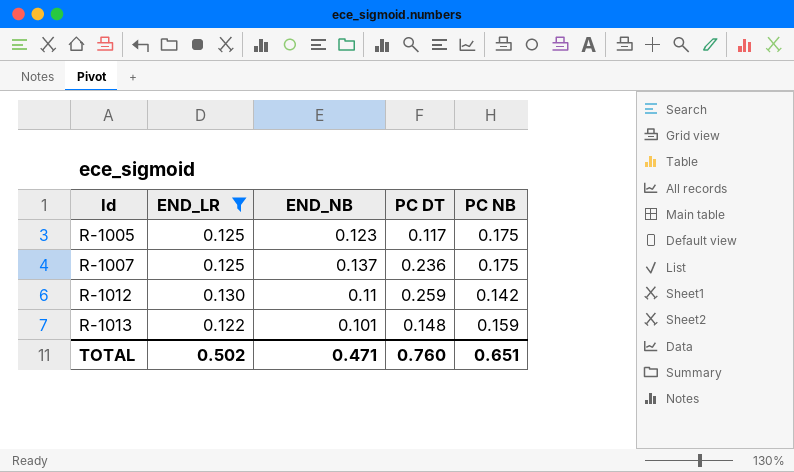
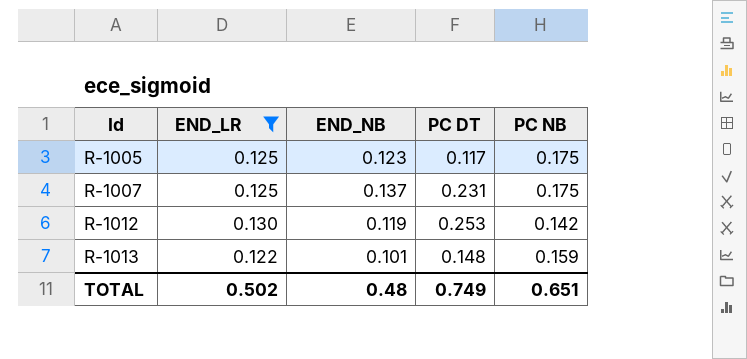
R-1007 | PC DT: 0.236 -> 0.231
R-1012 | END_NB: 0.11 -> 0.119
R-1012 | PC DT: 0.259 -> 0.253
TOTAL | END_NB: 0.471 -> 0.48
TOTAL | PC DT: 0.760 -> 0.749

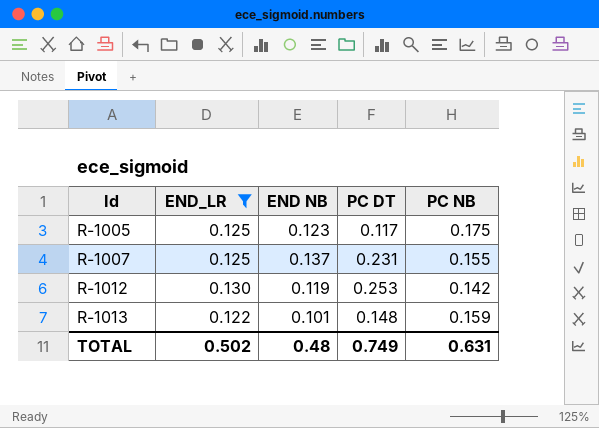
column name: END_NB -> END NB
R-1007 | PC NB: 0.175 -> 0.155
TOTAL | PC NB: 0.651 -> 0.631

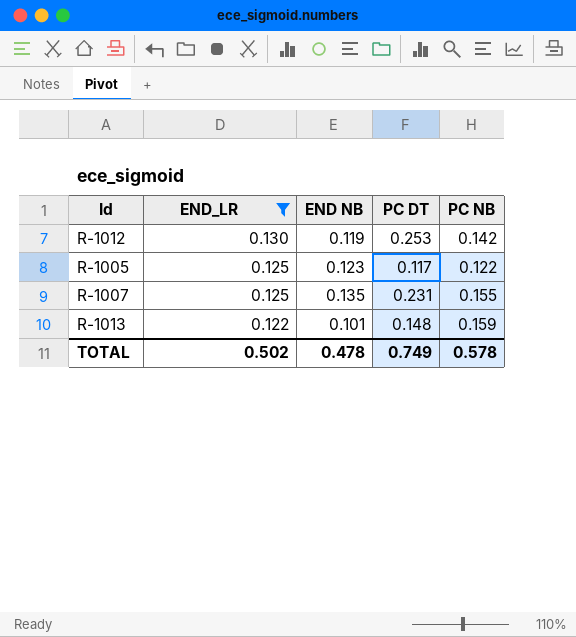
row order: Id ascending -> END_LR descending
R-1005 | PC NB: 0.175 -> 0.122
R-1007 | END NB: 0.137 -> 0.135
TOTAL | END NB: 0.48 -> 0.478
TOTAL | PC NB: 0.631 -> 0.578

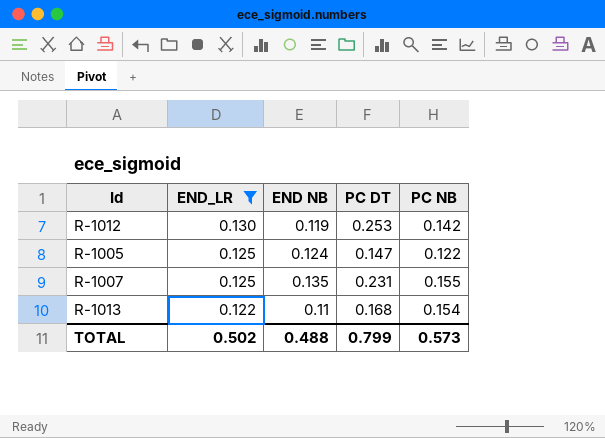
R-1005 | END NB: 0.123 -> 0.124
R-1005 | PC DT: 0.117 -> 0.147
R-1013 | END NB: 0.101 -> 0.11
R-1013 | PC DT: 0.148 -> 0.168
R-1013 | PC NB: 0.159 -> 0.154
TOTAL | END NB: 0.478 -> 0.488
TOTAL | PC DT: 0.749 -> 0.799
TOTAL | PC NB: 0.578 -> 0.573

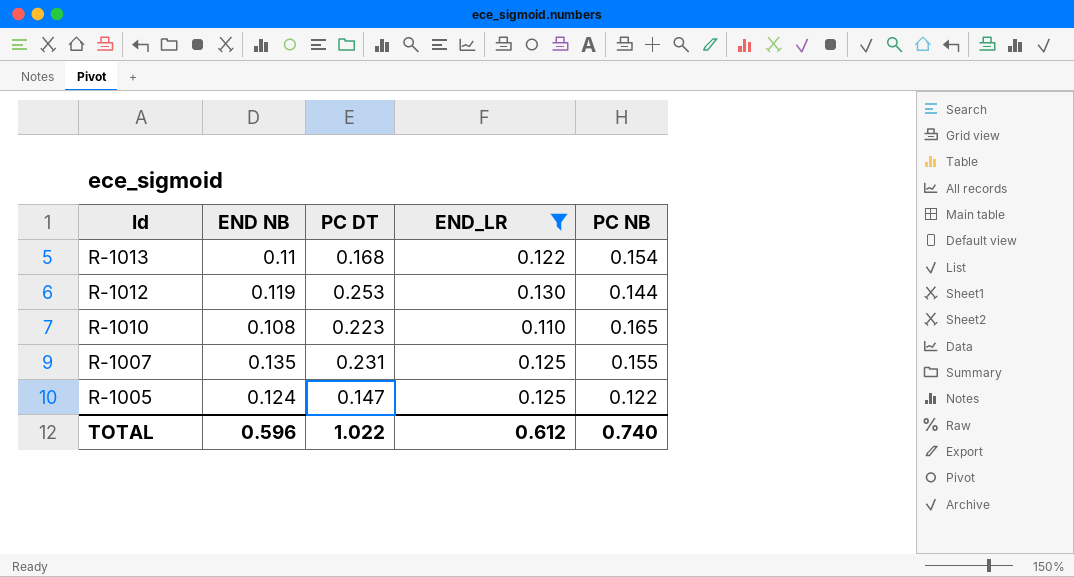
row order: END_LR descending -> Id descending
column END_LR | position: 2 -> 4
R-1012 | PC NB: 0.142 -> 0.144
row R-1010: none -> 0.108 | 0.223 | 0.110 | 0.165
TOTAL | END NB: 0.488 -> 0.596
TOTAL | PC DT: 0.799 -> 1.022
TOTAL | END_LR: 0.502 -> 0.612
TOTAL | PC NB: 0.573 -> 0.740

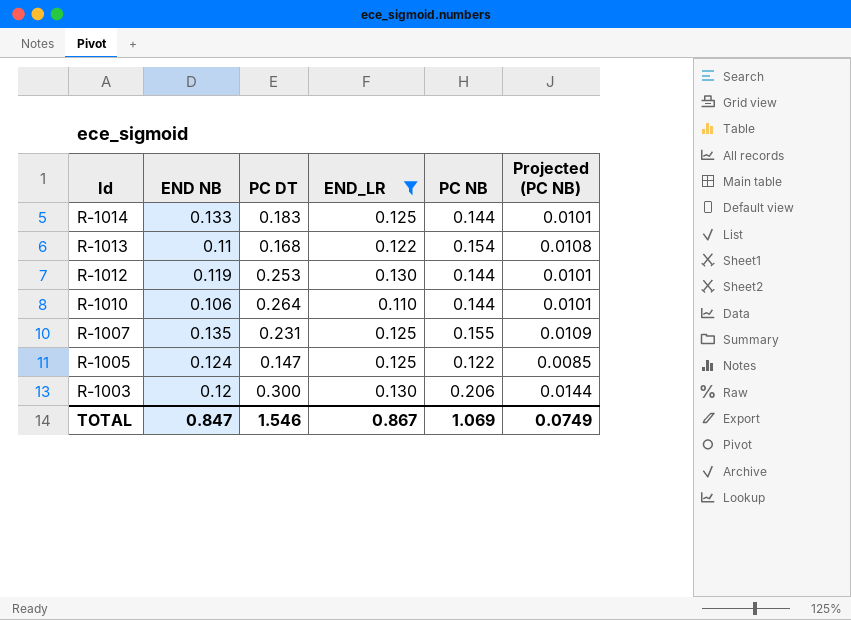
column Projected (PC NB) | formula: none -> [PC NB] * 0.07
row R-1014: none -> 0.133 | 0.183 | 0.125 | 0.144 | 0.0101
R-1010 | END NB: 0.108 -> 0.106
R-1010 | PC DT: 0.223 -> 0.264
R-1010 | PC NB: 0.165 -> 0.144
row R-1003: none -> 0.12 | 0.300 | 0.130 | 0.206 | 0.0144
TOTAL | END NB: 0.596 -> 0.847
TOTAL | PC DT: 1.022 -> 1.546
TOTAL | END_LR: 0.612 -> 0.867
TOTAL | PC NB: 0.740 -> 1.069

